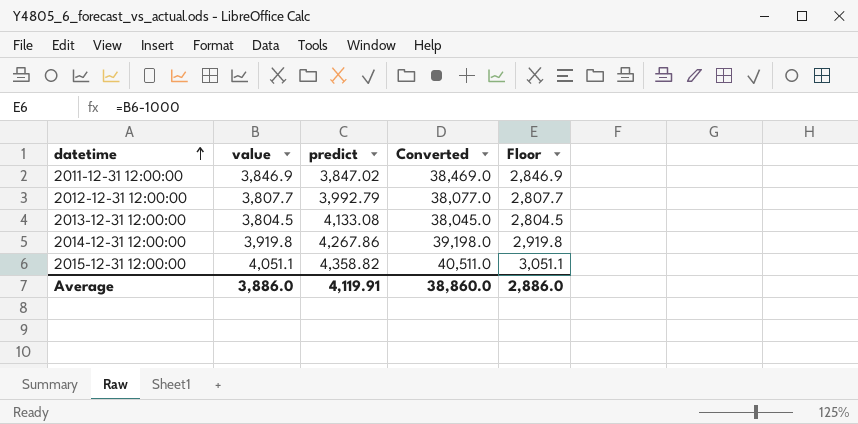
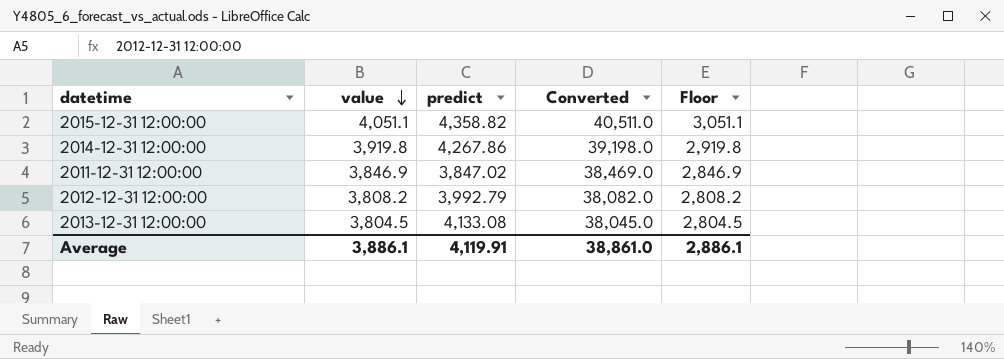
row order: datetime ascending -> value descending
2012-12-31 12:00:00 | value: 3,807.7 -> 3,808.2
2012-12-31 12:00:00 | Converted: 38,077.0 -> 38,082.0
2012-12-31 12:00:00 | Floor: 2,807.7 -> 2,808.2
Average | value: 3,886.0 -> 3,886.1
Average | Converted: 38,860.0 -> 38,861.0
Average | Floor: 2,886.0 -> 2,886.1

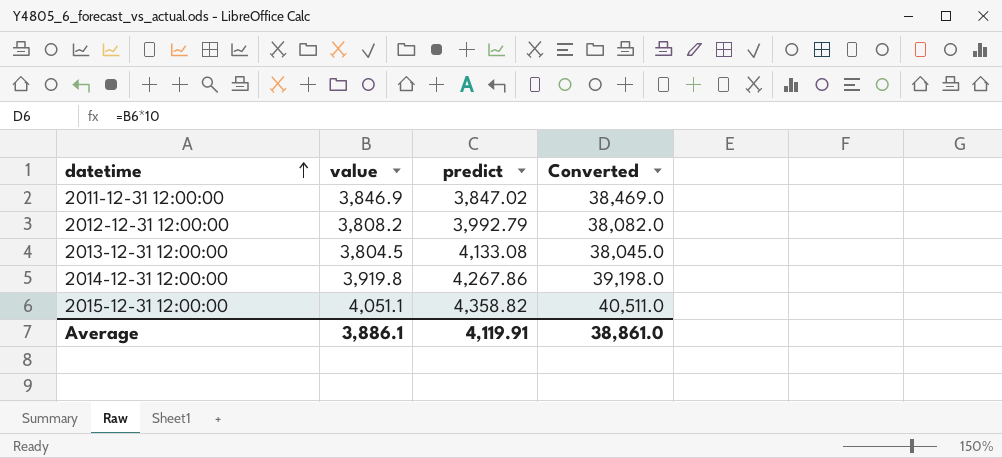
row order: value descending -> datetime ascending
column Floor | formula: [value] - 1000 -> none

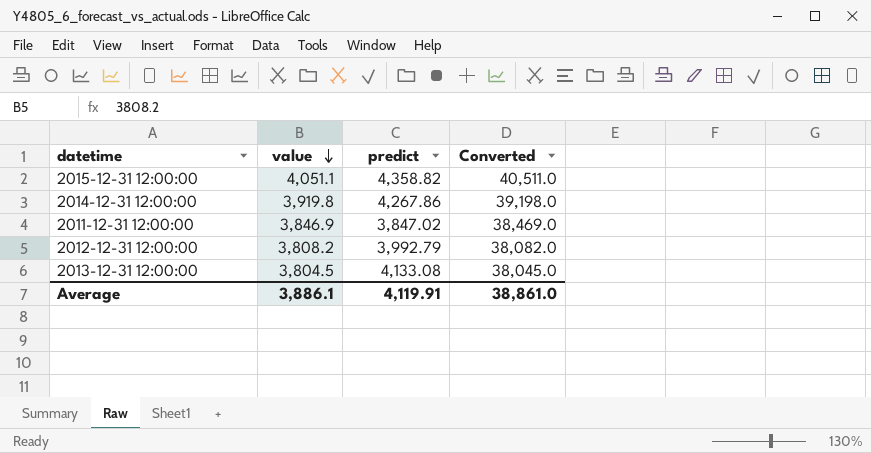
row order: datetime ascending -> value descending

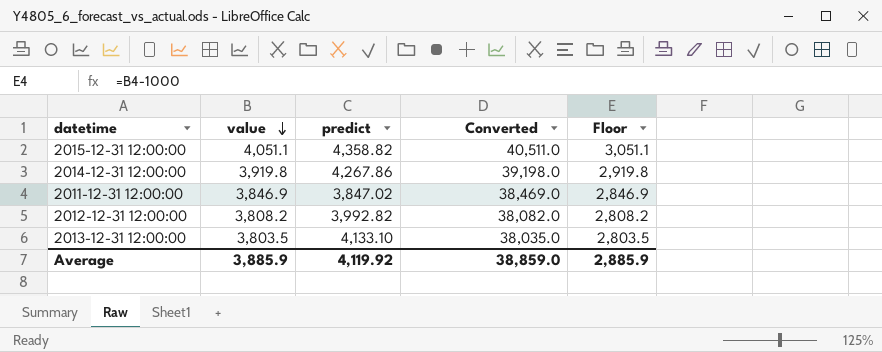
column Floor | formula: none -> [value] - 1000
2012-12-31 12:00:00 | predict: 3,992.79 -> 3,992.82
2013-12-31 12:00:00 | value: 3,804.5 -> 3,803.5
2013-12-31 12:00:00 | predict: 4,133.08 -> 4,133.10
2013-12-31 12:00:00 | Converted: 38,045.0 -> 38,035.0
Average | value: 3,886.1 -> 3,885.9
Average | predict: 4,119.91 -> 4,119.92
Average | Converted: 38,861.0 -> 38,859.0

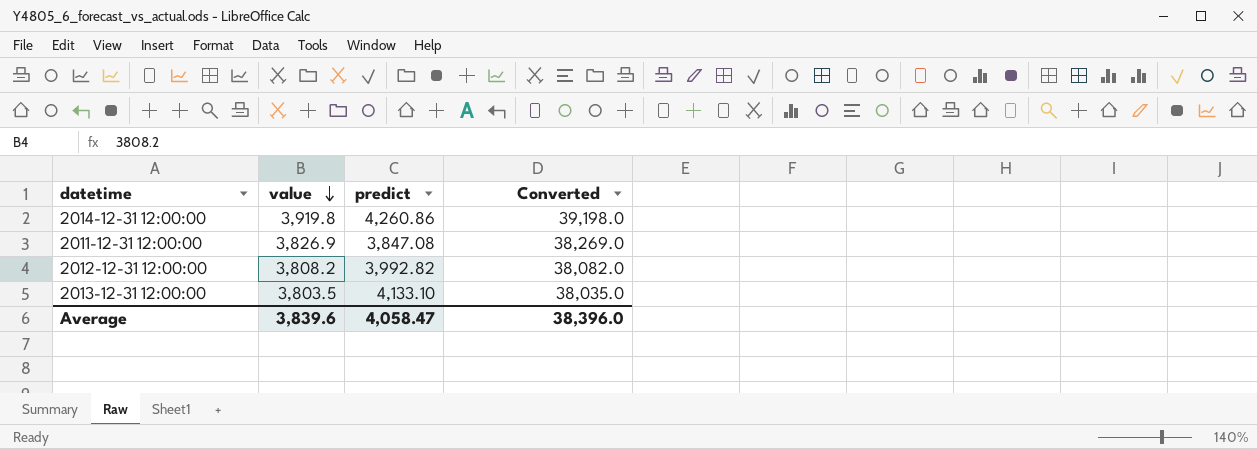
column Floor | formula: [value] - 1000 -> none
row 2015-12-31 12:00:00: 4,051.1 | 4,358.82 | 40,511.0 | 3,051.1 -> none
2014-12-31 12:00:00 | predict: 4,267.86 -> 4,260.86
2011-12-31 12:00:00 | value: 3,846.9 -> 3,826.9
2011-12-31 12:00:00 | predict: 3,847.02 -> 3,847.08
2011-12-31 12:00:00 | Converted: 38,469.0 -> 38,269.0
Average | value: 3,885.9 -> 3,839.6
Average | predict: 4,119.92 -> 4,058.47
Average | Converted: 38,859.0 -> 38,396.0

